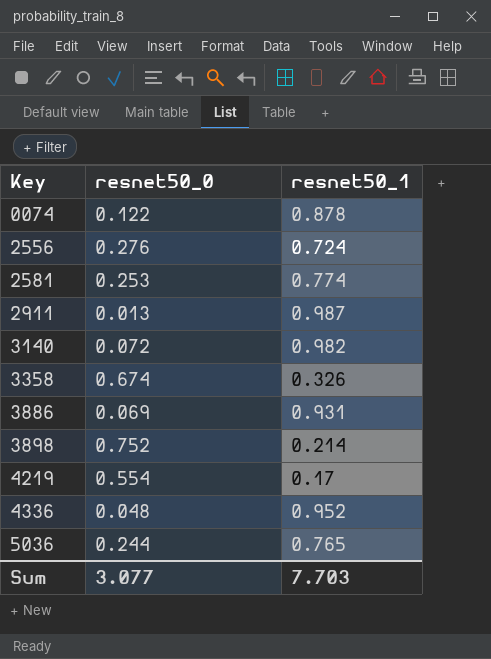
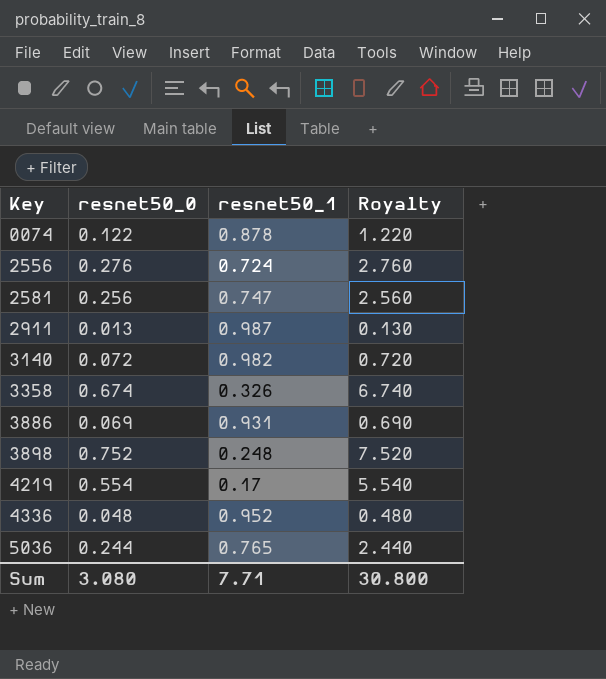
column Royalty | formula: none -> [resnet50_0] * 10
2581 | resnet50_0: 0.253 -> 0.256
2581 | resnet50_1: 0.774 -> 0.747
3898 | resnet50_1: 0.214 -> 0.248
Sum | resnet50_0: 3.077 -> 3.080
Sum | resnet50_1: 7.703 -> 7.71

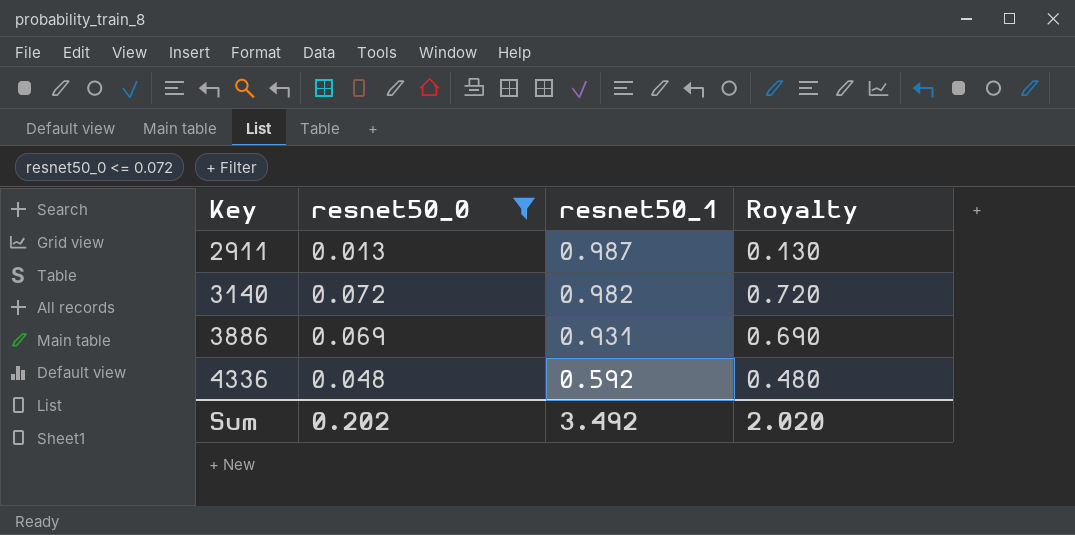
filter: none -> resnet50_0 <= 0.072
4336 | resnet50_1: 0.952 -> 0.592
Sum | resnet50_0: 3.080 -> 0.202
Sum | resnet50_1: 7.71 -> 3.492
Sum | Royalty: 30.800 -> 2.020

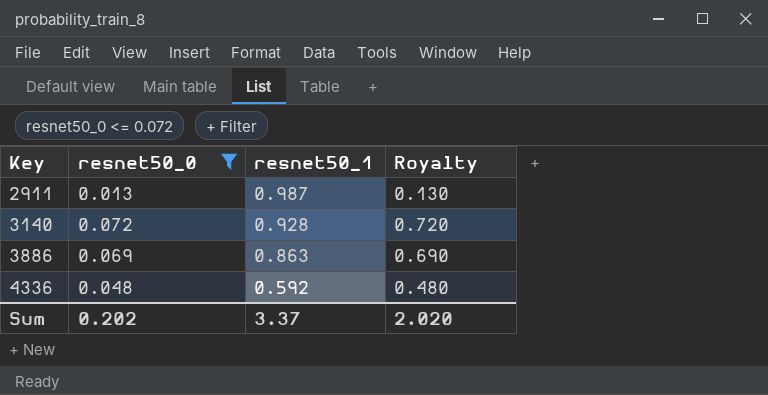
3140 | resnet50_1: 0.982 -> 0.928
3886 | resnet50_1: 0.931 -> 0.863
Sum | resnet50_1: 3.492 -> 3.37

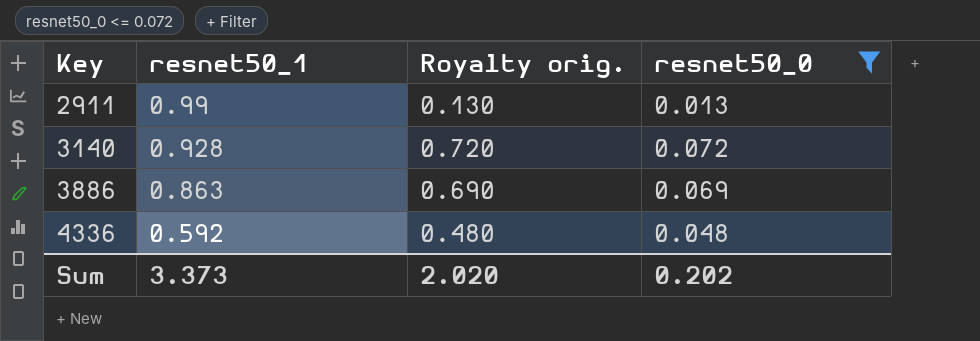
column name: Royalty -> Royalty orig.
column resnet50_0 | position: 2 -> 4
2911 | resnet50_1: 0.987 -> 0.99
Sum | resnet50_1: 3.37 -> 3.373

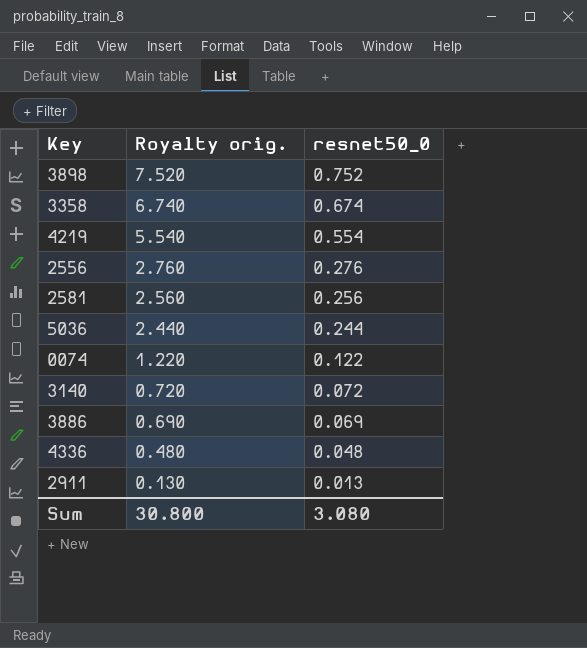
filter: resnet50_0 <= 0.072 -> none
row order: Key ascending -> Royalty orig. descending
column resnet50_1 | position: 2 -> none
Sum | Royalty orig.: 2.020 -> 30.800
Sum | resnet50_0: 0.202 -> 3.080

